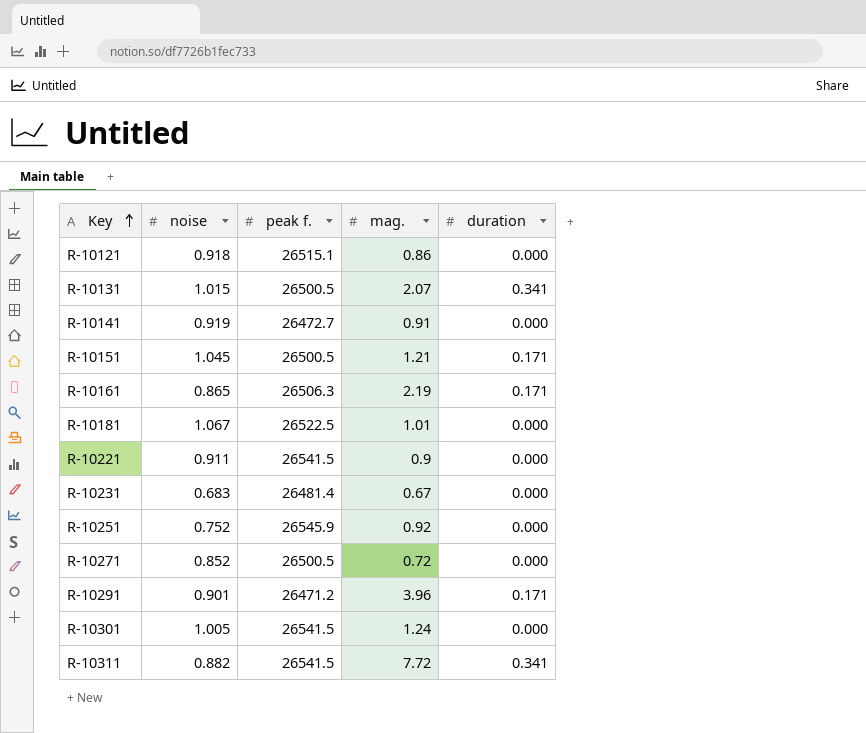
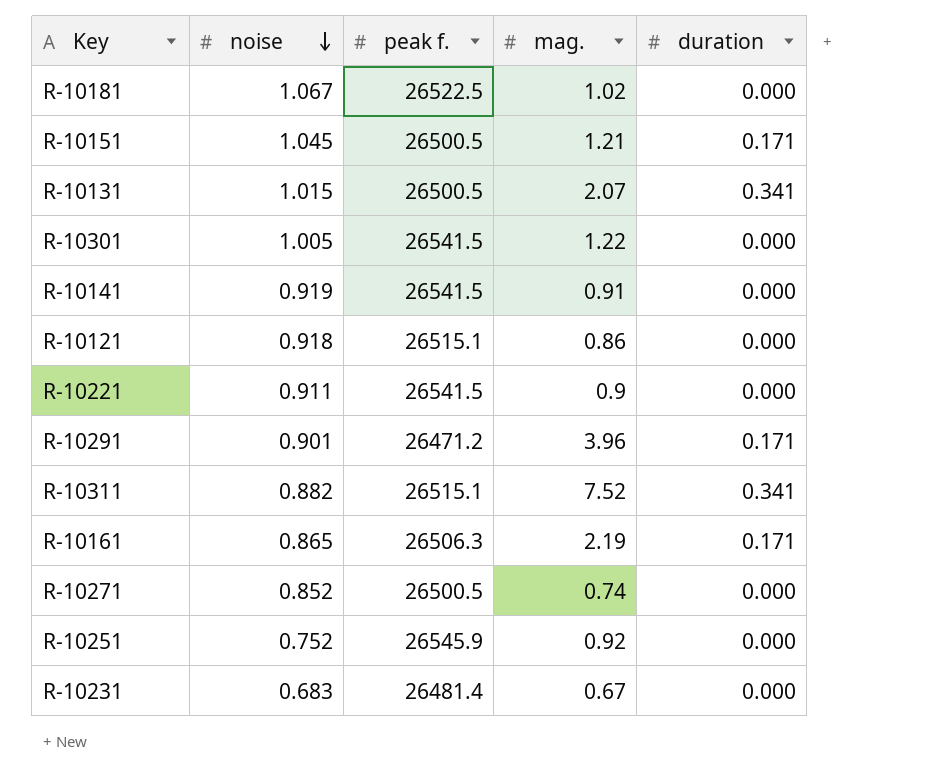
row order: Key ascending -> noise descending
R-10181 | mag.: 1.01 -> 1.02
R-10301 | mag.: 1.24 -> 1.22
R-10141 | peak f.: 26472.7 -> 26541.5
R-10311 | peak f.: 26541.5 -> 26515.1
R-10311 | mag.: 7.72 -> 7.52
R-10271 | mag.: 0.72 -> 0.74

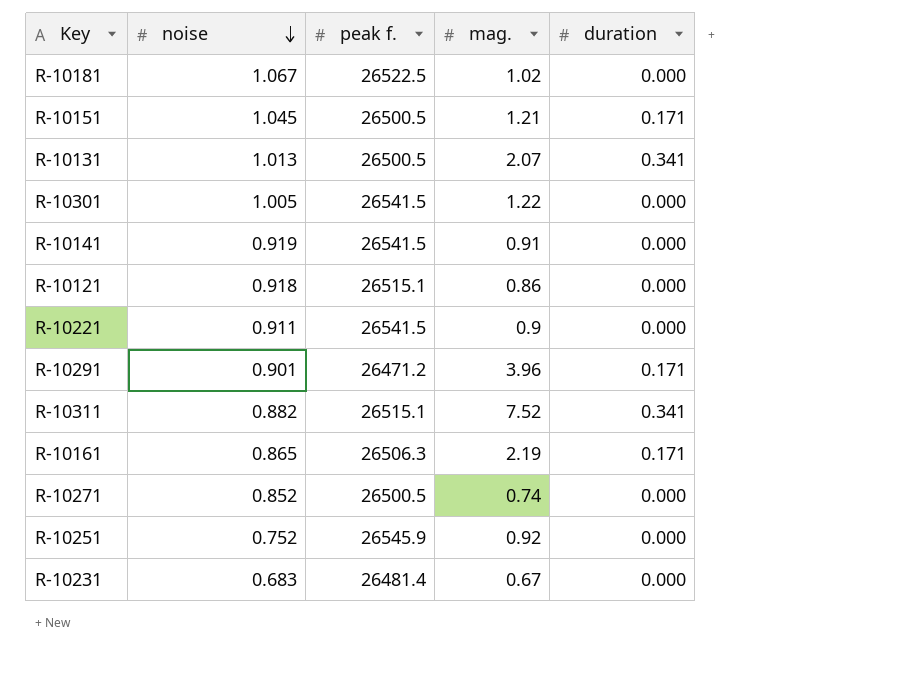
R-10131 | noise: 1.015 -> 1.013

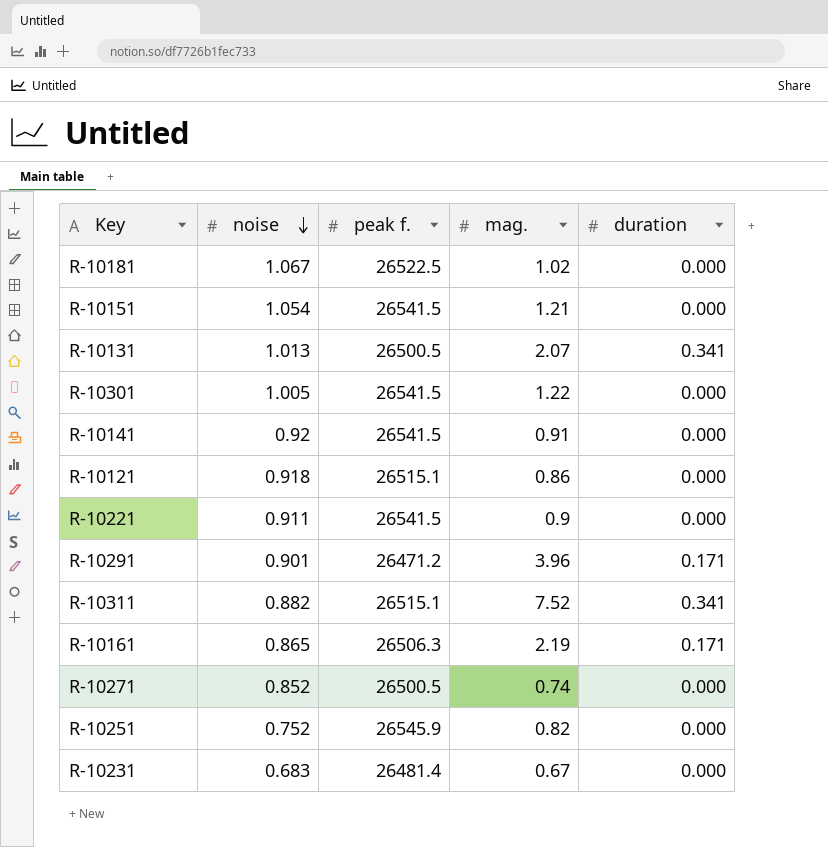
R-10151 | noise: 1.045 -> 1.054
R-10151 | peak f.: 26500.5 -> 26541.5
R-10151 | duration: 0.171 -> 0.000
R-10141 | noise: 0.919 -> 0.92
R-10251 | mag.: 0.92 -> 0.82

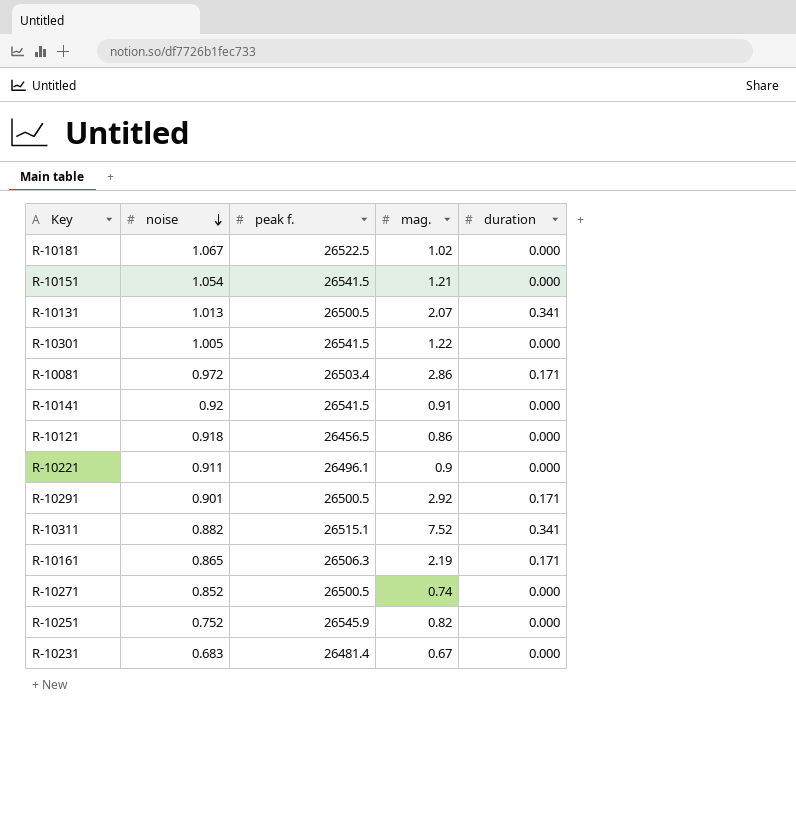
row R-10081: none -> 0.972 | 26503.4 | 2.86 | 0.171
R-10121 | peak f.: 26515.1 -> 26456.5
R-10221 | peak f.: 26541.5 -> 26496.1
R-10291 | peak f.: 26471.2 -> 26500.5
R-10291 | mag.: 3.96 -> 2.92

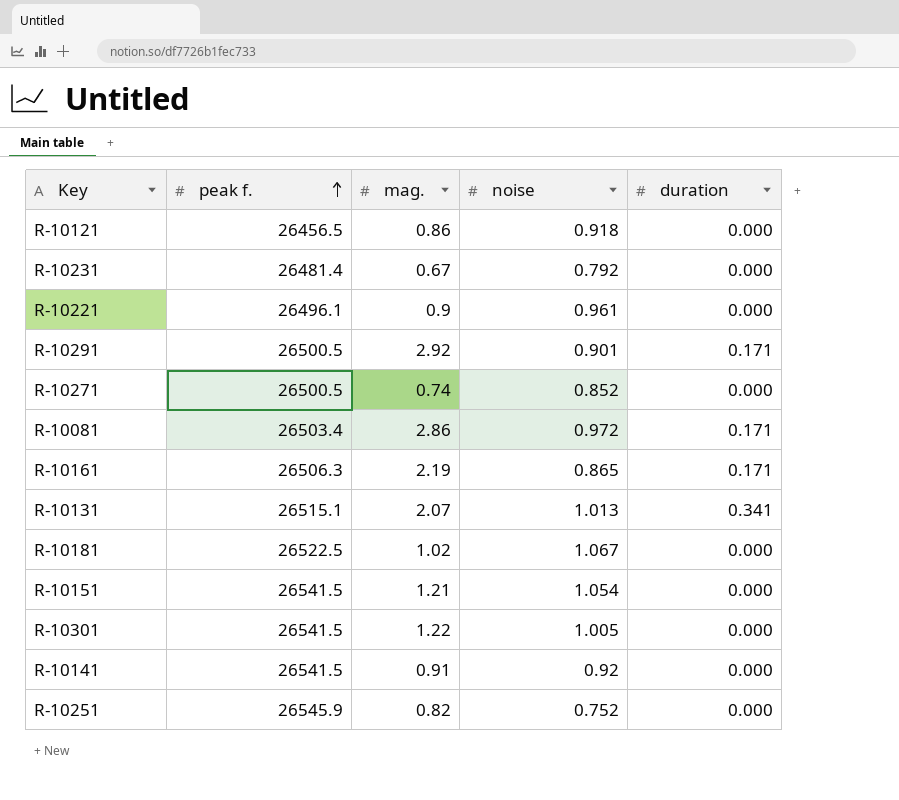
row order: noise descending -> peak f. ascending
column noise | position: 2 -> 4
row R-10311: 0.882 | 26515.1 | 7.52 | 0.341 -> none
R-10231 | noise: 0.683 -> 0.792
R-10221 | noise: 0.911 -> 0.961
R-10131 | peak f.: 26500.5 -> 26515.1

